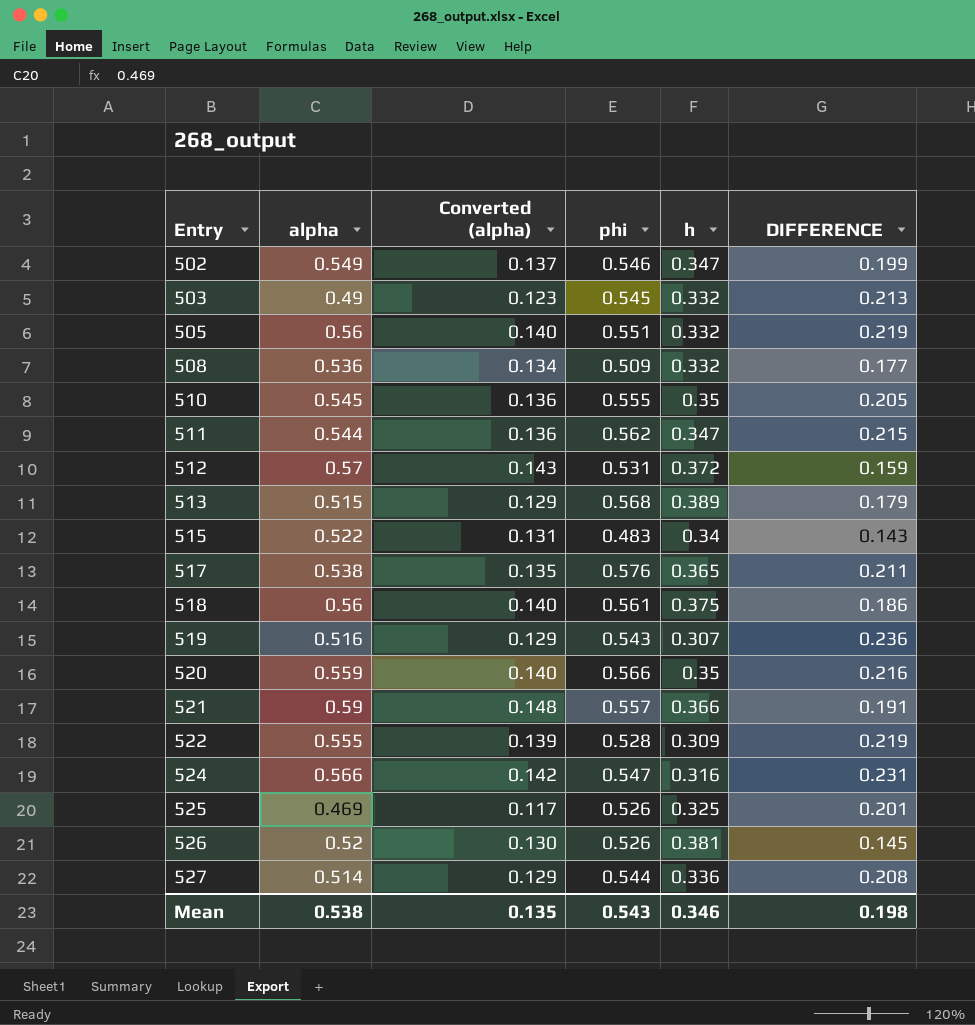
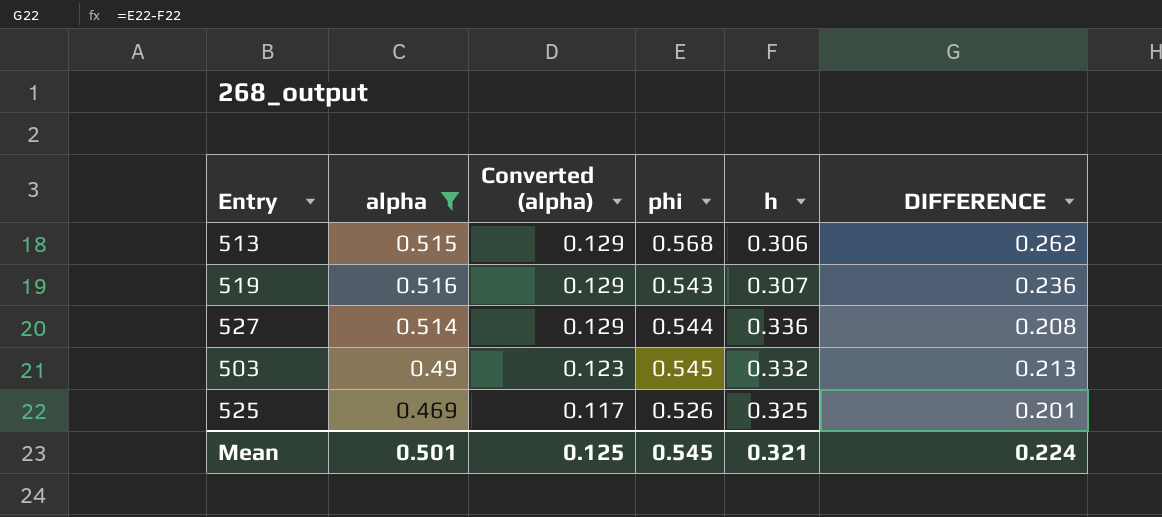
filter: none -> alpha <= 0.516
row order: Entry ascending -> Converted (alpha) descending
513 | h: 0.389 -> 0.306
513 | DIFFERENCE: 0.179 -> 0.262
Mean | alpha: 0.538 -> 0.501
Mean | Converted (alpha): 0.135 -> 0.125
Mean | phi: 0.543 -> 0.545
Mean | h: 0.346 -> 0.321
Mean | DIFFERENCE: 0.198 -> 0.224

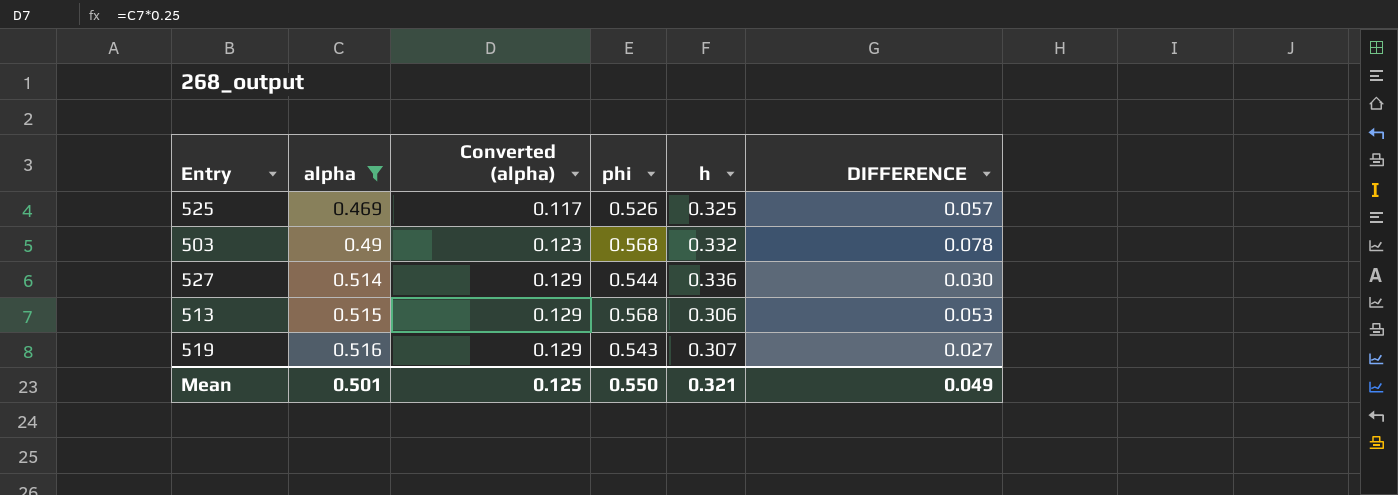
row order: Converted (alpha) descending -> alpha ascending
column DIFFERENCE | formula: [phi] - [h] -> [phi] - [alpha]
503 | phi: 0.545 -> 0.568
Mean | phi: 0.545 -> 0.550
Mean | DIFFERENCE: 0.224 -> 0.049

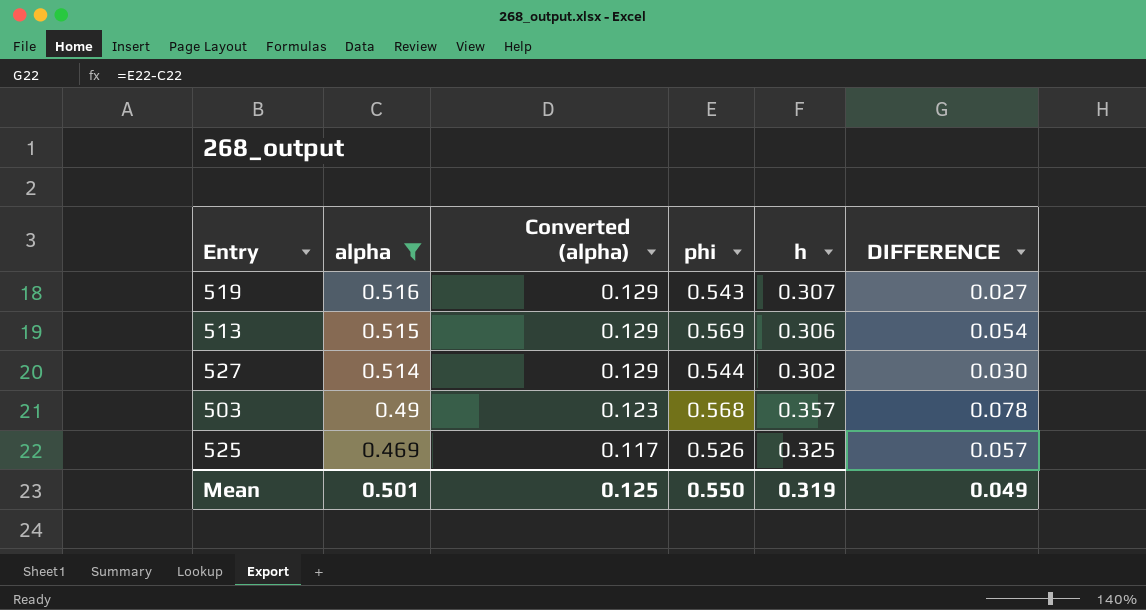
row order: alpha ascending -> alpha descending
513 | phi: 0.568 -> 0.569
513 | DIFFERENCE: 0.053 -> 0.054
527 | h: 0.336 -> 0.302
503 | h: 0.332 -> 0.357
Mean | h: 0.321 -> 0.319

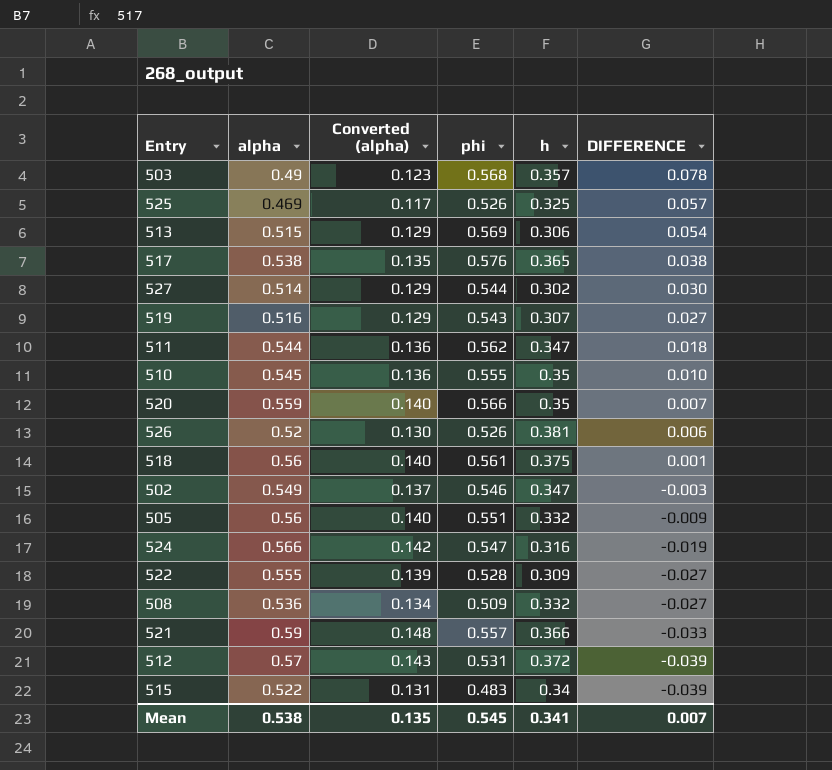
filter: alpha <= 0.516 -> none
row order: alpha descending -> DIFFERENCE descending
Mean | alpha: 0.501 -> 0.538
Mean | Converted (alpha): 0.125 -> 0.135
Mean | phi: 0.550 -> 0.545
Mean | h: 0.319 -> 0.341
Mean | DIFFERENCE: 0.049 -> 0.007

